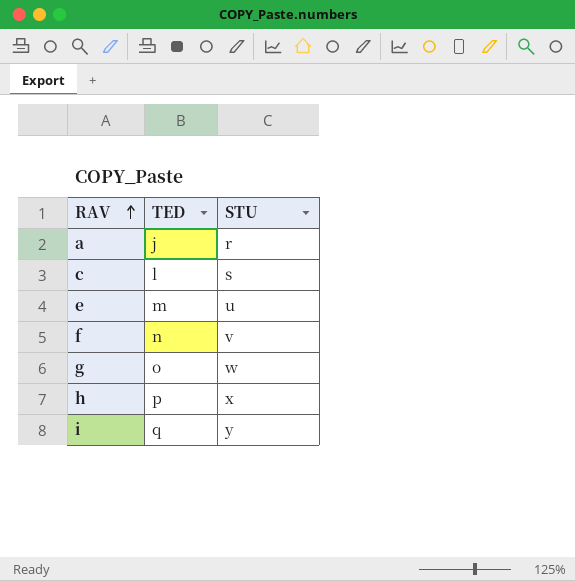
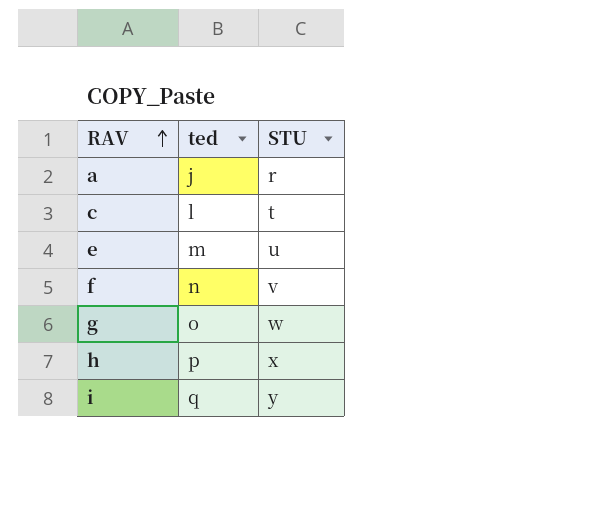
column name: TED -> ted
c | STU: s -> t

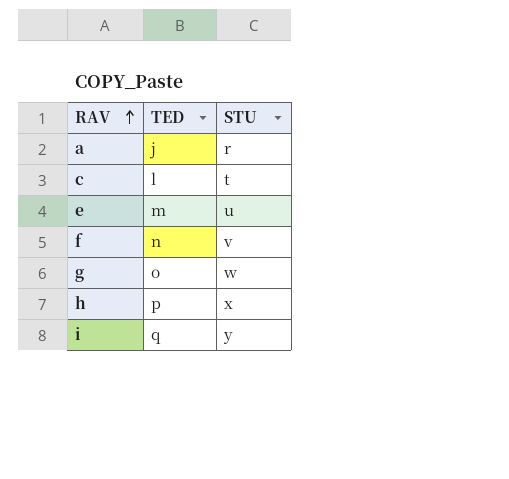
column name: ted -> TED

